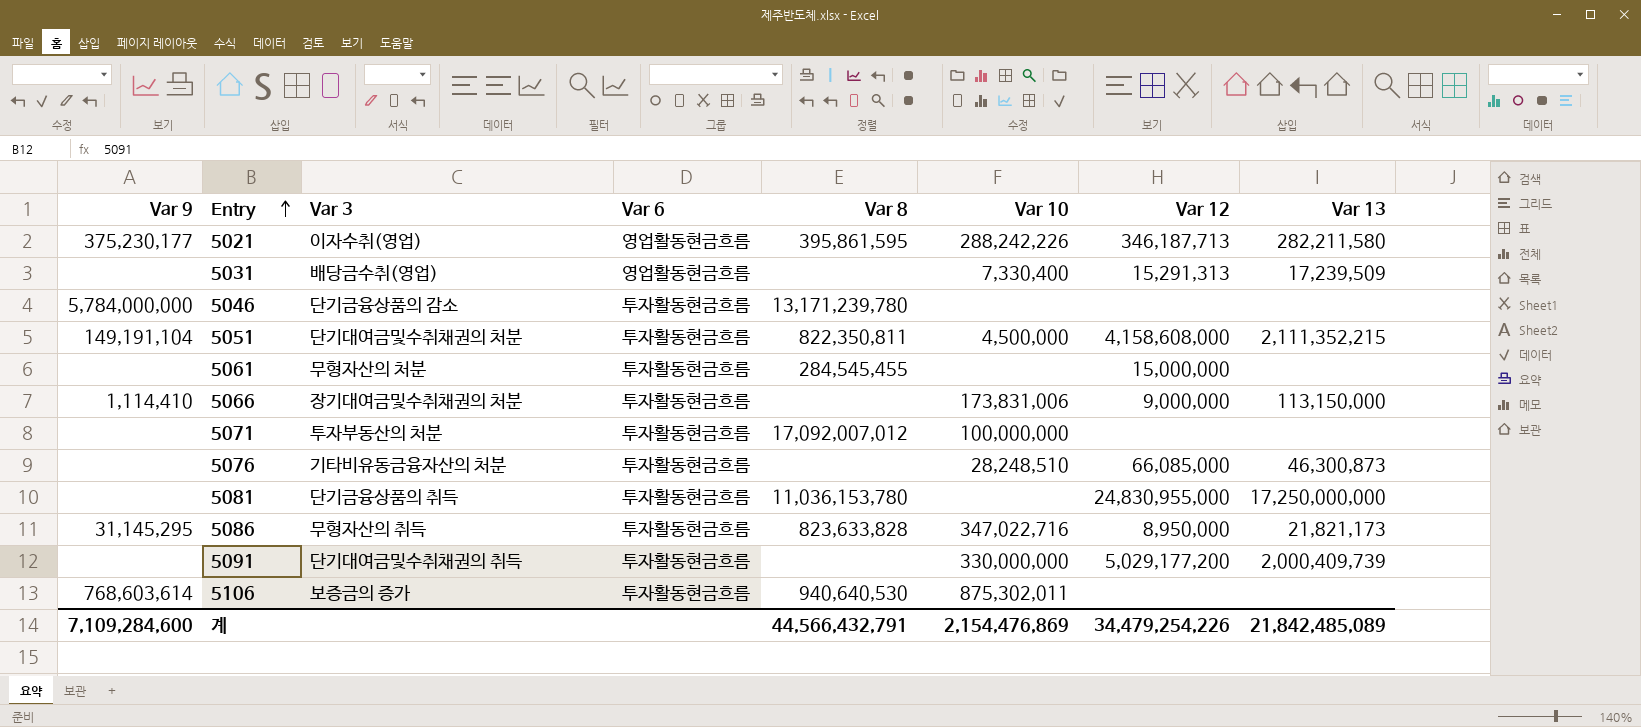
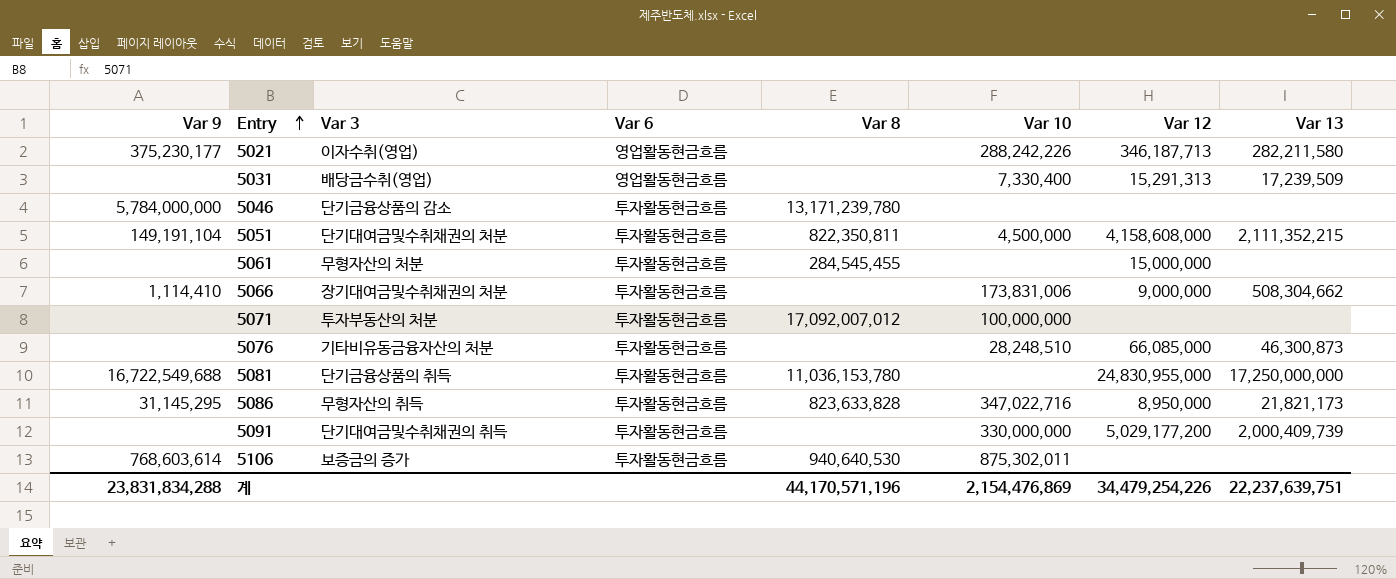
5021 | Var 8: 395,861,595 -> none
5066 | Var 13: 113,150,000 -> 508,304,662
5081 | Var 9: none -> 16,722,549,688
계 | Var 9: 7,109,284,600 -> 23,831,834,288
계 | Var 8: 44,566,432,791 -> 44,170,571,196
계 | Var 13: 21,842,485,089 -> 22,237,639,751

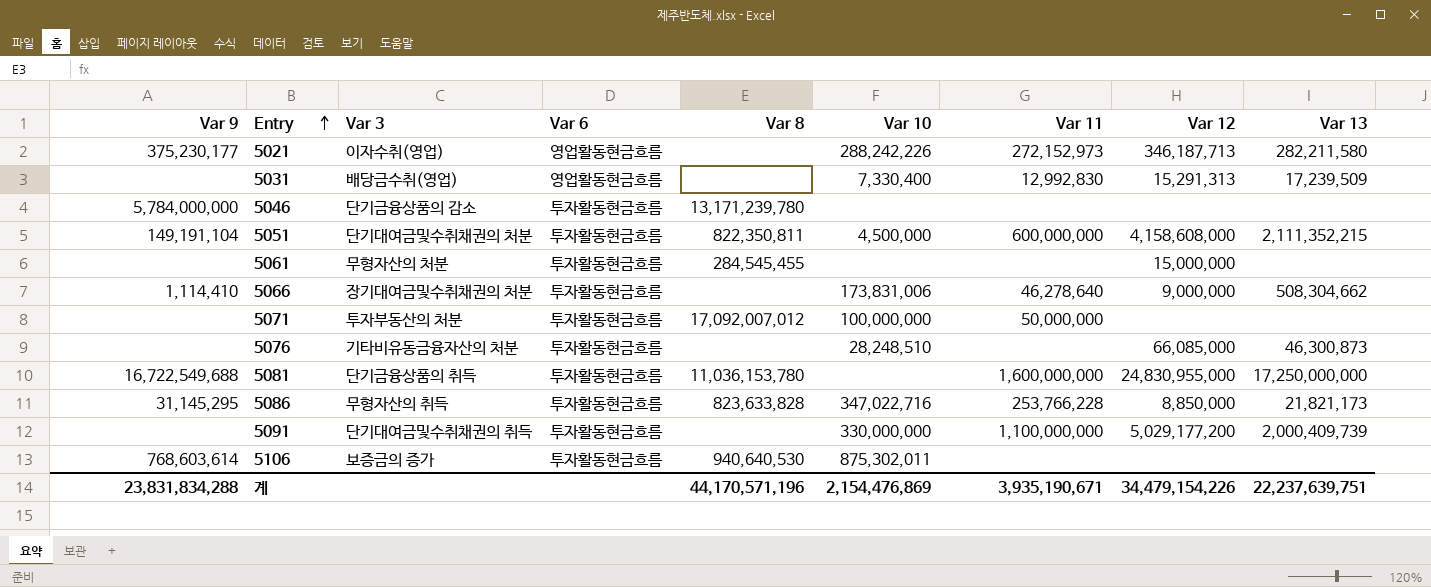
column Var 11 | position: none -> 7
5086 | Var 12: 8,950,000 -> 8,850,000
계 | Var 12: 34,479,254,226 -> 34,479,154,226

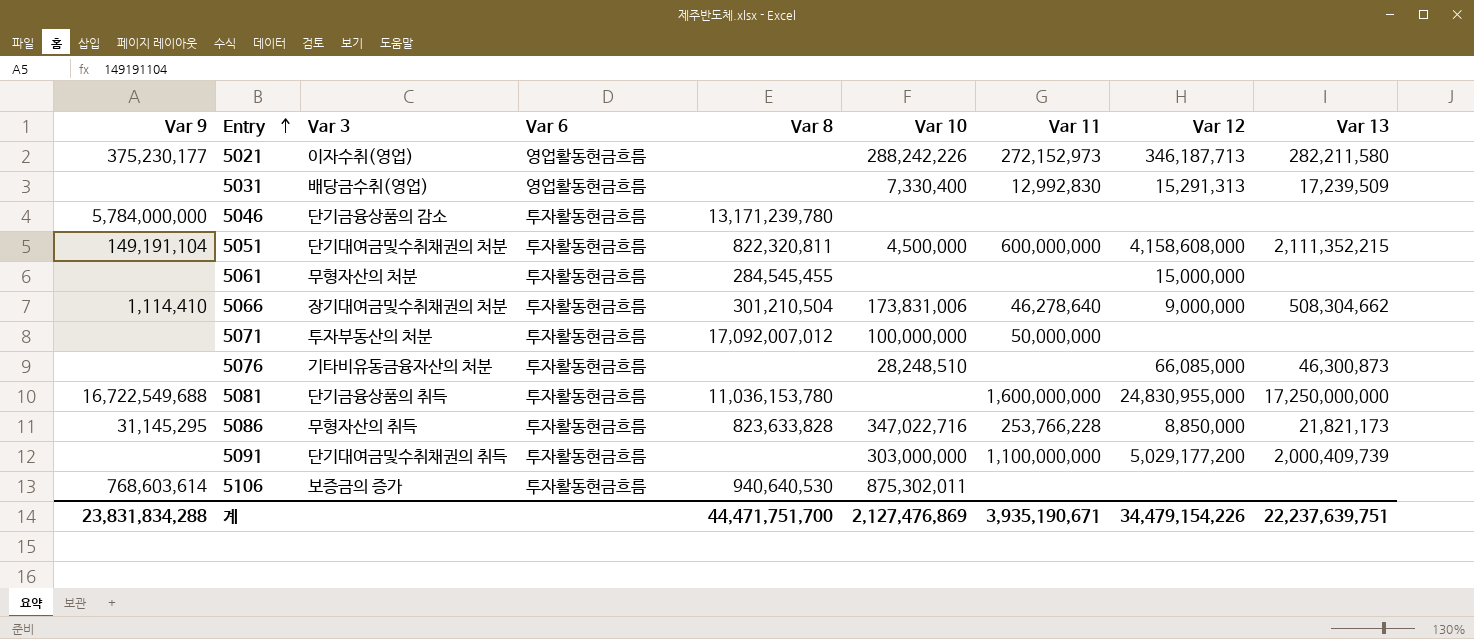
5051 | Var 8: 822,350,811 -> 822,320,811
5066 | Var 8: none -> 301,210,504
5091 | Var 10: 330,000,000 -> 303,000,000
계 | Var 8: 44,170,571,196 -> 44,471,751,700
계 | Var 10: 2,154,476,869 -> 2,127,476,869

